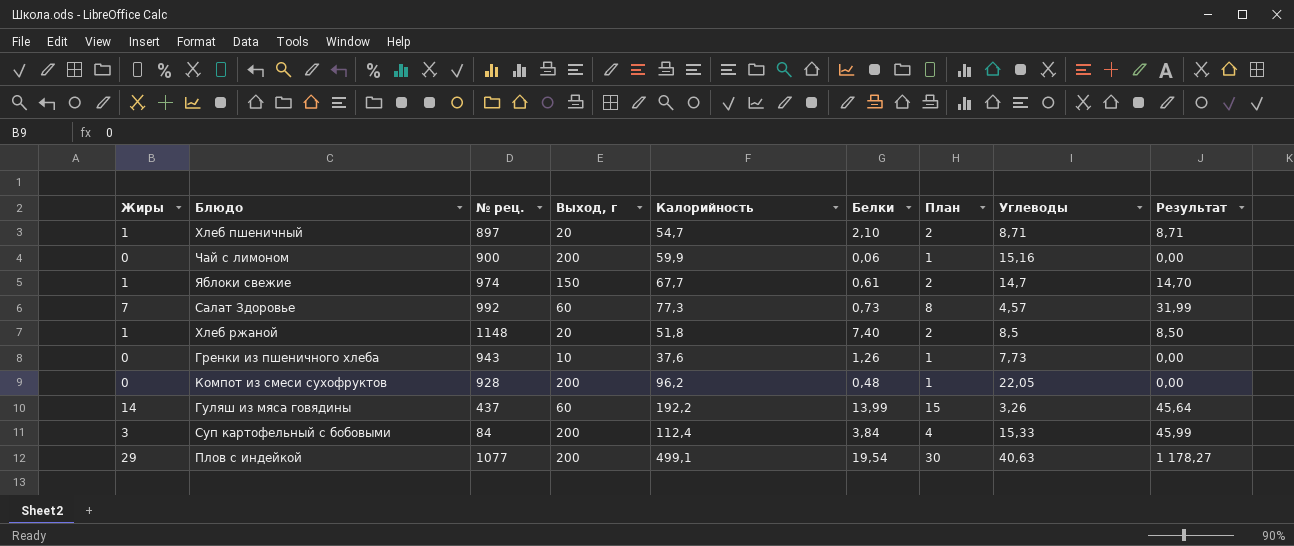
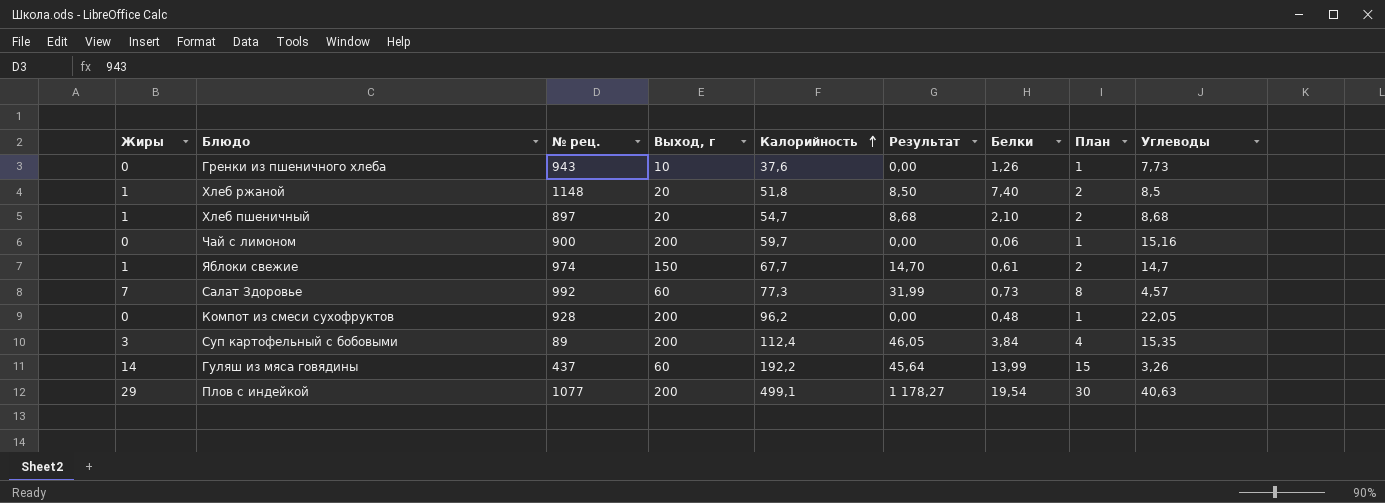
row order: none -> Калорийность ascending
column Результат | position: 9 -> 6
Хлеб пшеничный | Результат: 8,71 -> 8,68
Хлеб пшеничный | Углеводы: 8,71 -> 8,68
Чай с лимоном | Калорийность: 59,9 -> 59,7
Суп картофельный с бобовыми | № рец.: 84 -> 89
Суп картофельный с бобовыми | Результат: 45,99 -> 46,05
Суп картофельный с бобовыми | Углеводы: 15,33 -> 15,35

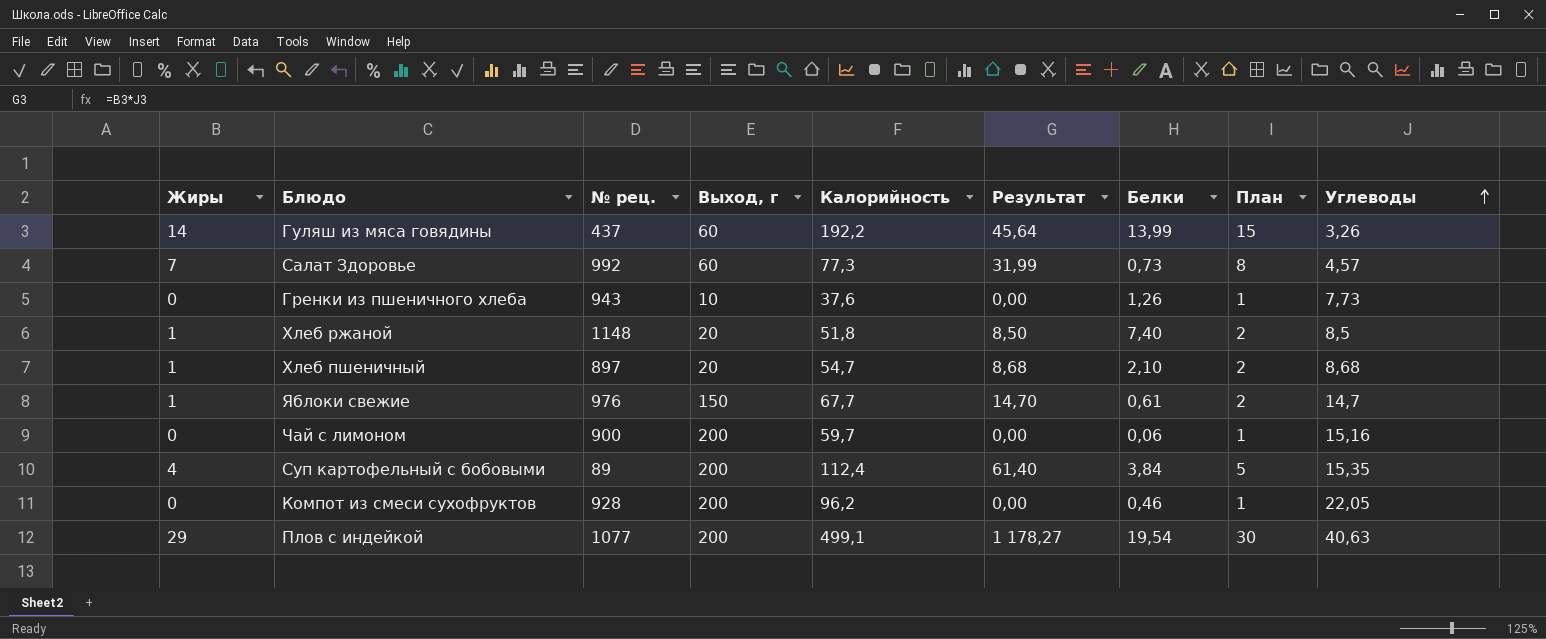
row order: Калорийность ascending -> Углеводы ascending
Яблоки свежие | № рец.: 974 -> 976
Суп картофельный с бобовыми | Жиры: 3 -> 4
Суп картофельный с бобовыми | Результат: 46,05 -> 61,40
Суп картофельный с бобовыми | План: 4 -> 5
Компот из смеси сухофруктов | Белки: 0,48 -> 0,46

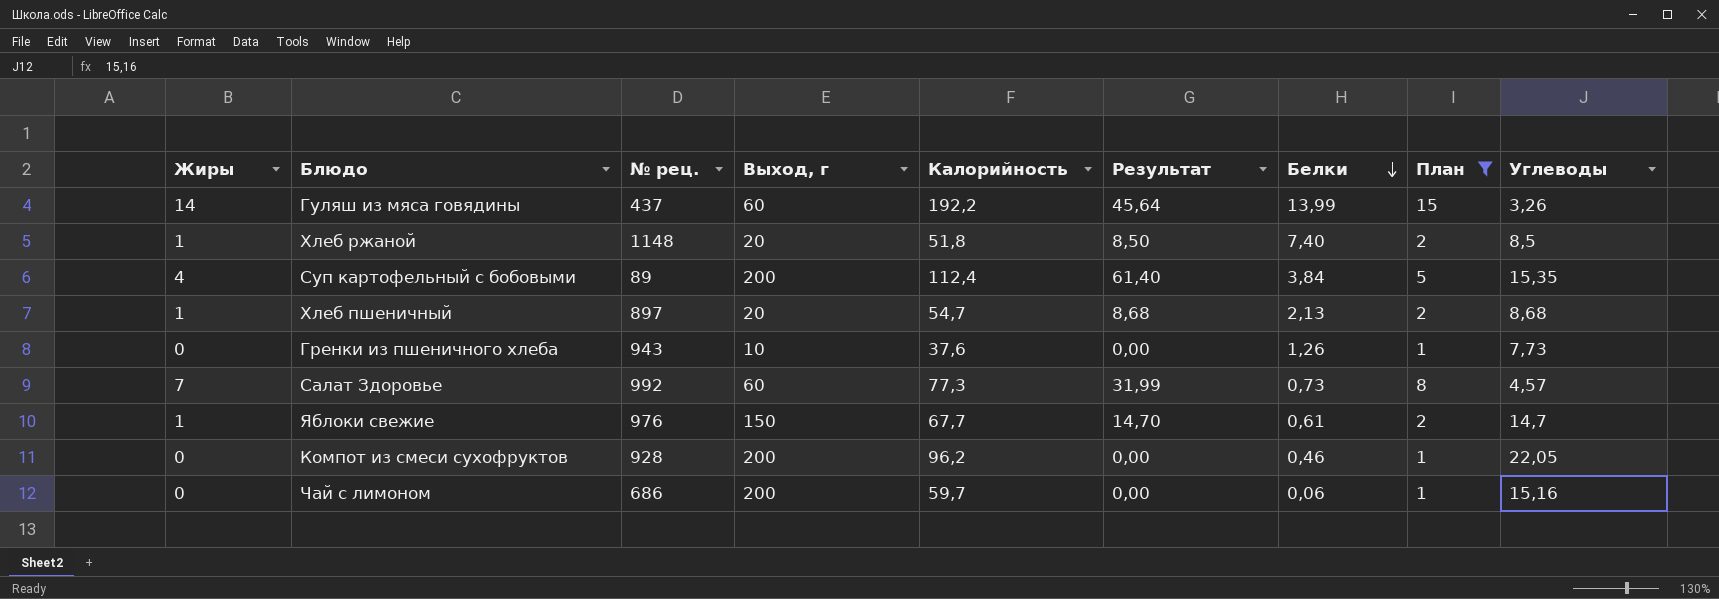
filter: none -> План != 30
row order: Углеводы ascending -> Белки descending
Хлеб пшеничный | Белки: 2,10 -> 2,13
Чай с лимоном | № рец.: 900 -> 686

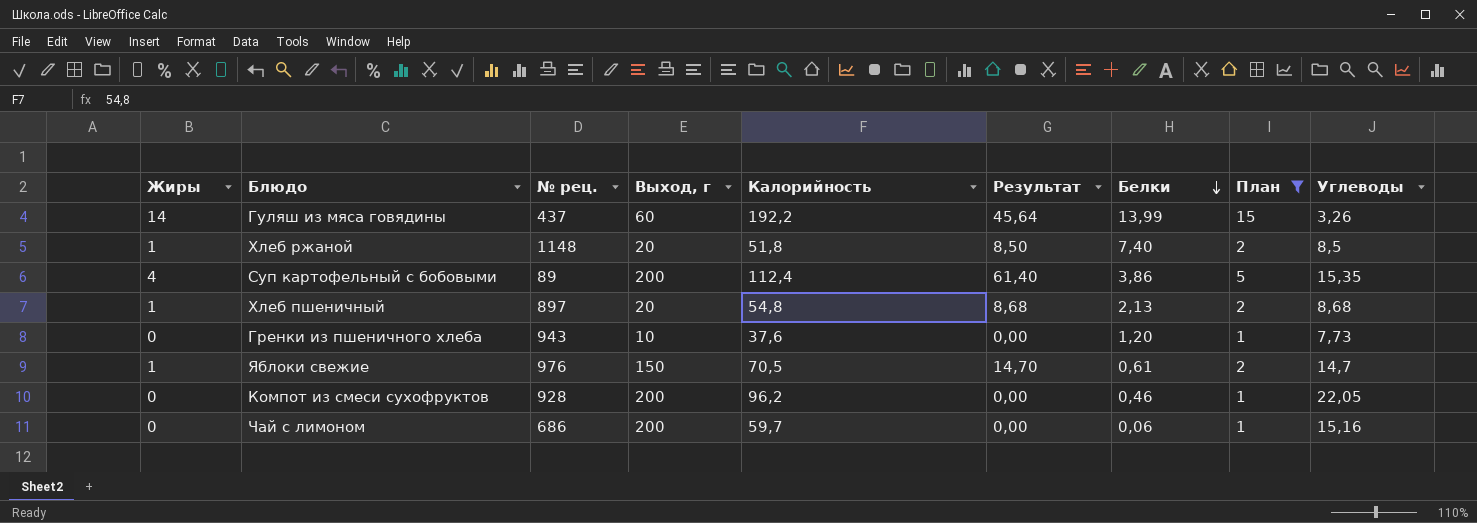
row Салат Здоровье: 7 | 992 | 60 | 77,3 | 31,99 | 0,73 | 8 | 4,57 -> none
Суп картофельный с бобовыми | Белки: 3,84 -> 3,86
Хлеб пшеничный | Калорийность: 54,7 -> 54,8
Гренки из пшеничного хлеба | Белки: 1,26 -> 1,20
Яблоки свежие | Калорийность: 67,7 -> 70,5

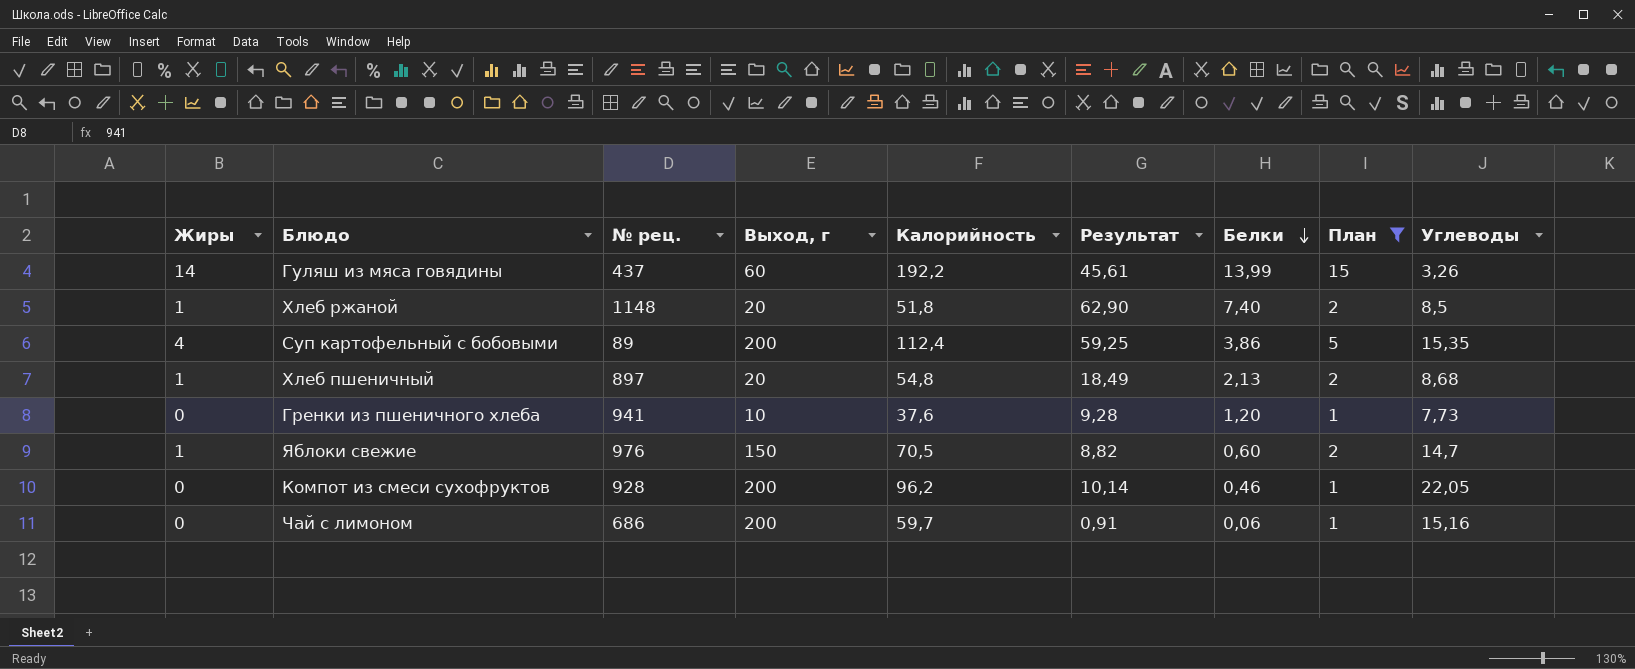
column Результат | formula: [Жиры] * [Углеводы] -> [Белки] * [Углеводы]
Гренки из пшеничного хлеба | № рец.: 943 -> 941
Яблоки свежие | Белки: 0,61 -> 0,60

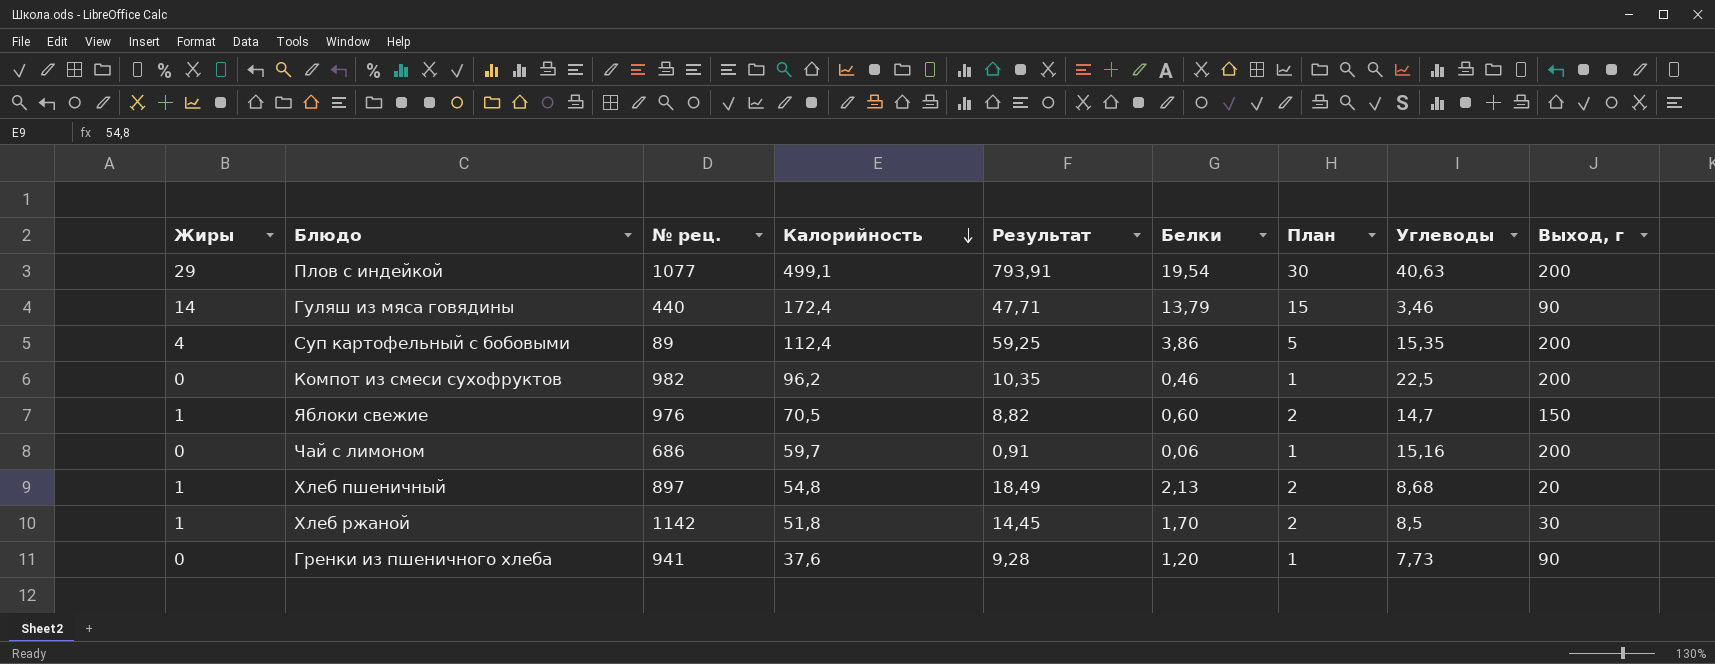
filter: План != 30 -> none
row order: Белки descending -> Калорийность descending
column Выход, г | position: 4 -> 9
Гуляш из мяса говядины | № рец.: 437 -> 440
Гуляш из мяса говядины | Калорийность: 192,2 -> 172,4
Гуляш из мяса говядины | Результат: 45,61 -> 47,71
Гуляш из мяса говядины | Белки: 13,99 -> 13,79
Гуляш из мяса говядины | Углеводы: 3,26 -> 3,46
Гуляш из мяса говядины | Выход, г: 60 -> 90
Компот из смеси сухофруктов | № рец.: 928 -> 982
Компот из смеси сухофруктов | Результат: 10,14 -> 10,35
Компот из смеси сухофруктов | Углеводы: 22,05 -> 22,5
Хлеб ржаной | № рец.: 1148 -> 1142
Хлеб ржаной | Результат: 62,90 -> 14,45
Хлеб ржаной | Белки: 7,40 -> 1,70
Хлеб ржаной | Выход, г: 20 -> 30
Гренки из пшеничного хлеба | Выход, г: 10 -> 90

